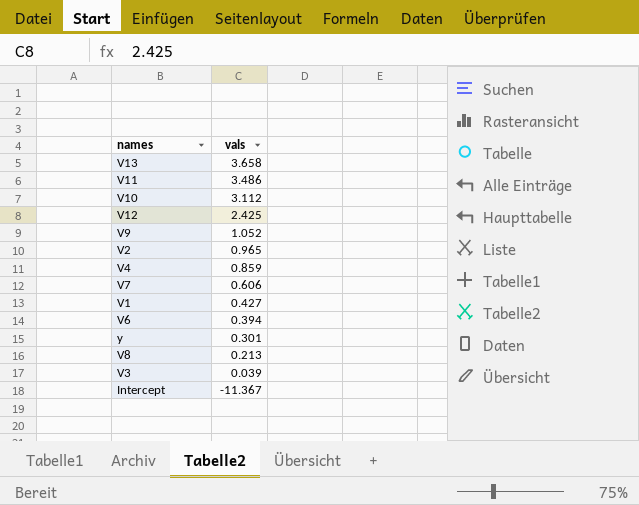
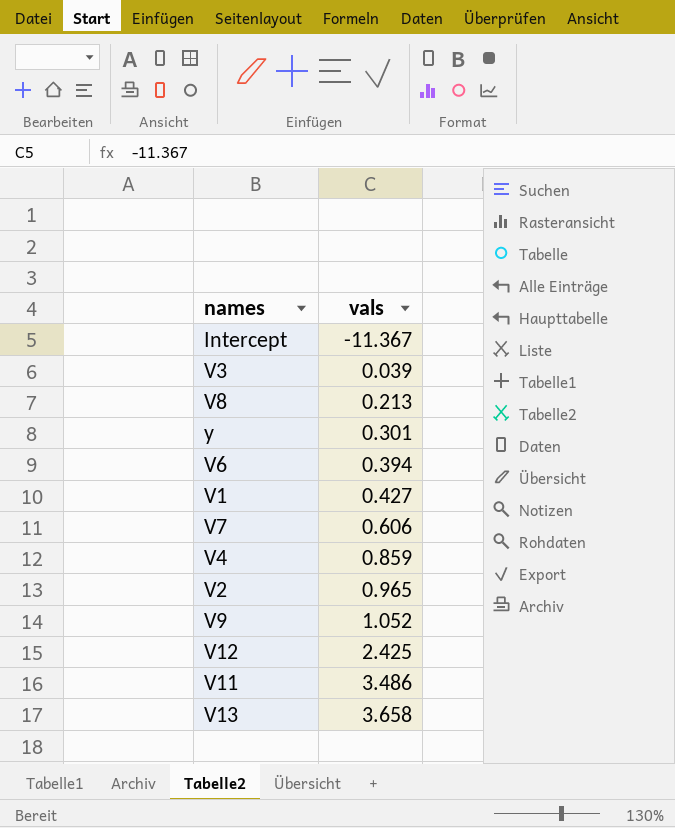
row order: vals descending -> vals ascending
row V10: 3.112 -> none

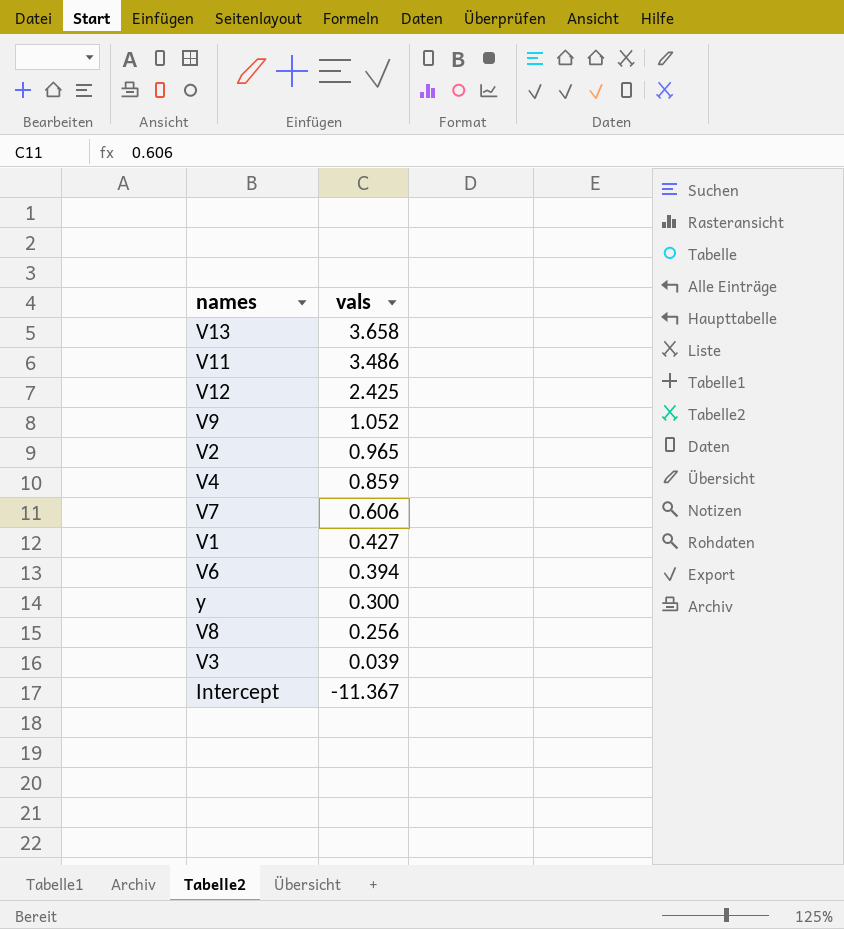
row order: vals ascending -> vals descending
y | vals: 0.301 -> 0.300
V8 | vals: 0.213 -> 0.256

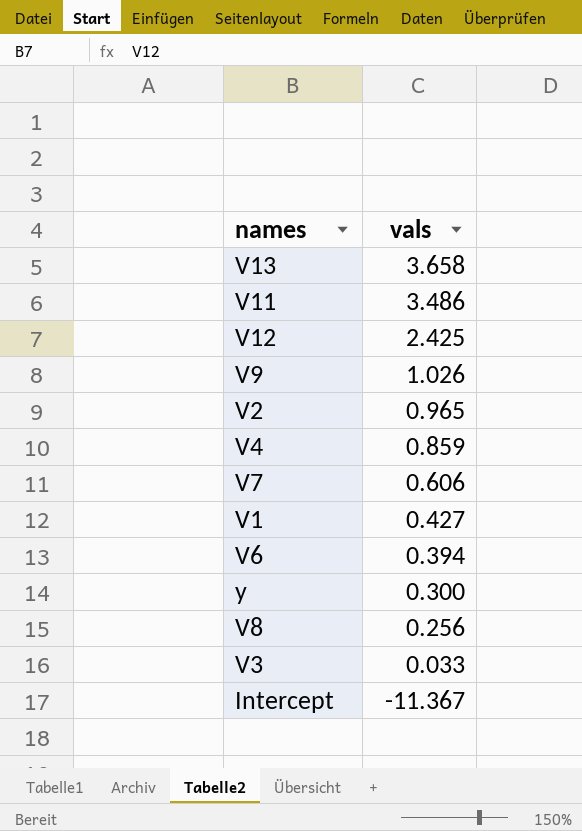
V9 | vals: 1.052 -> 1.026
V3 | vals: 0.039 -> 0.033

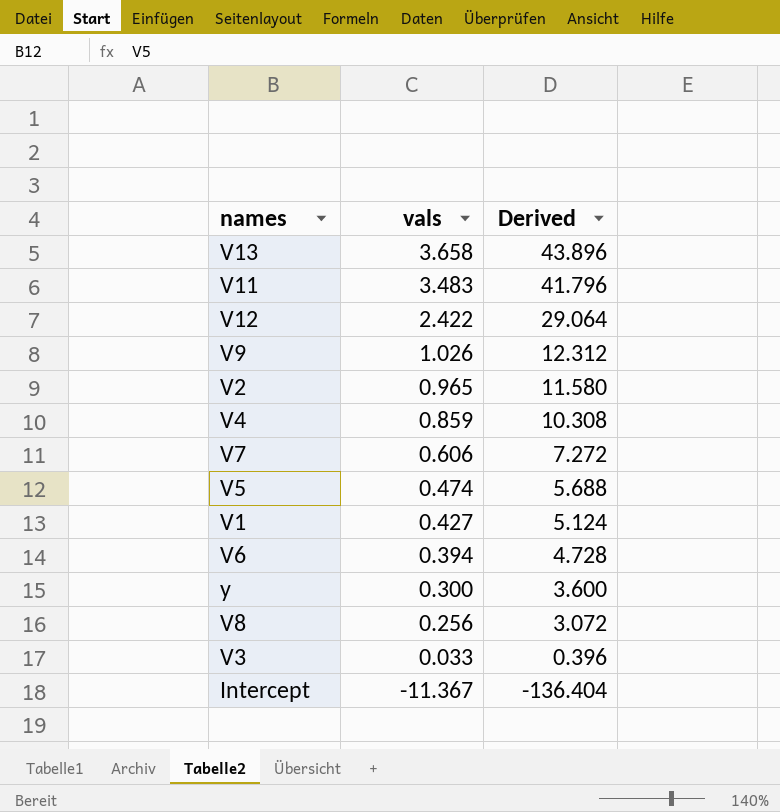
column Derived | formula: none -> [vals] * 12
V11 | vals: 3.486 -> 3.483
V12 | vals: 2.425 -> 2.422
row V5: none -> 0.474 | 5.688

